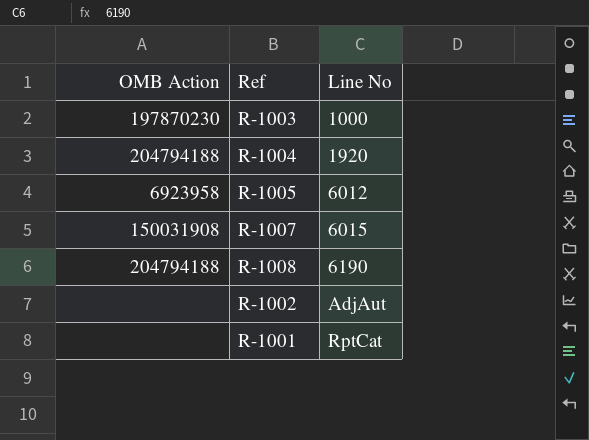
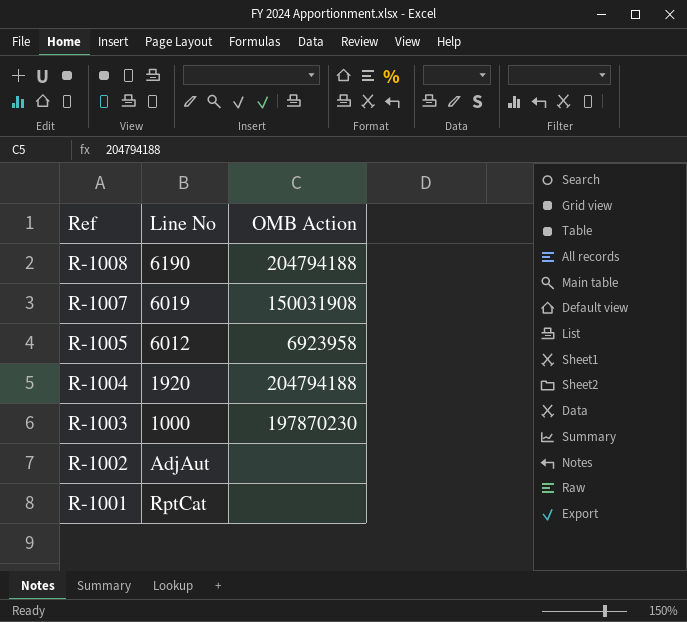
row order: Line No ascending -> Ref descending
column OMB Action | position: 1 -> 3
R-1007 | Line No: 6015 -> 6019

